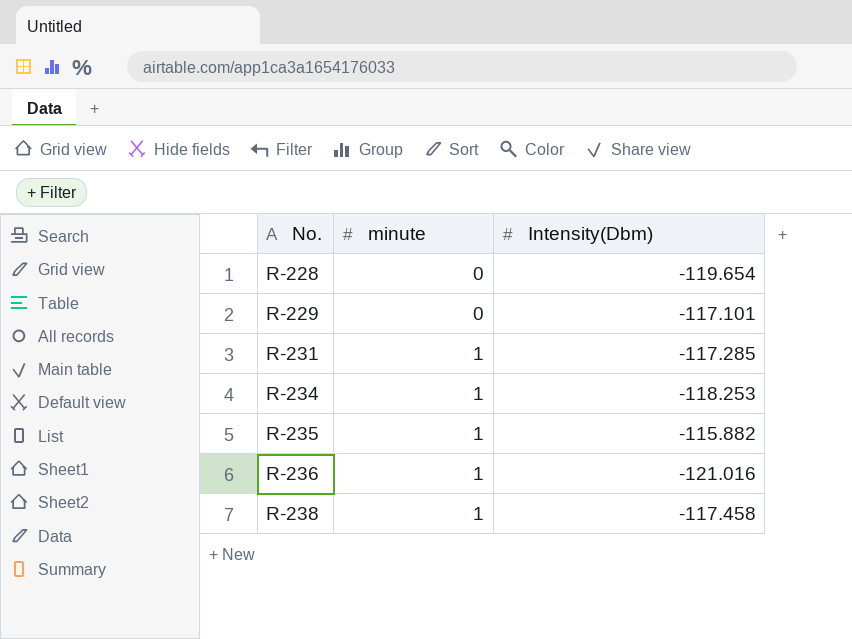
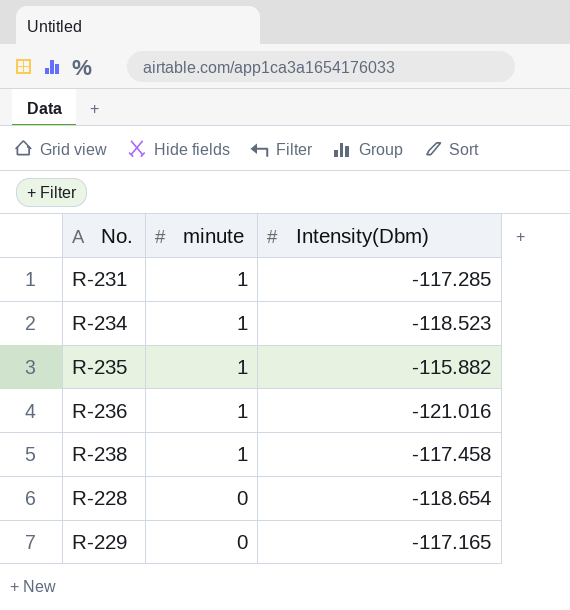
row order: No. ascending -> minute descending
R-234 | Intensity(Dbm): -118.253 -> -118.523
R-228 | Intensity(Dbm): -119.654 -> -118.654
R-229 | Intensity(Dbm): -117.101 -> -117.165

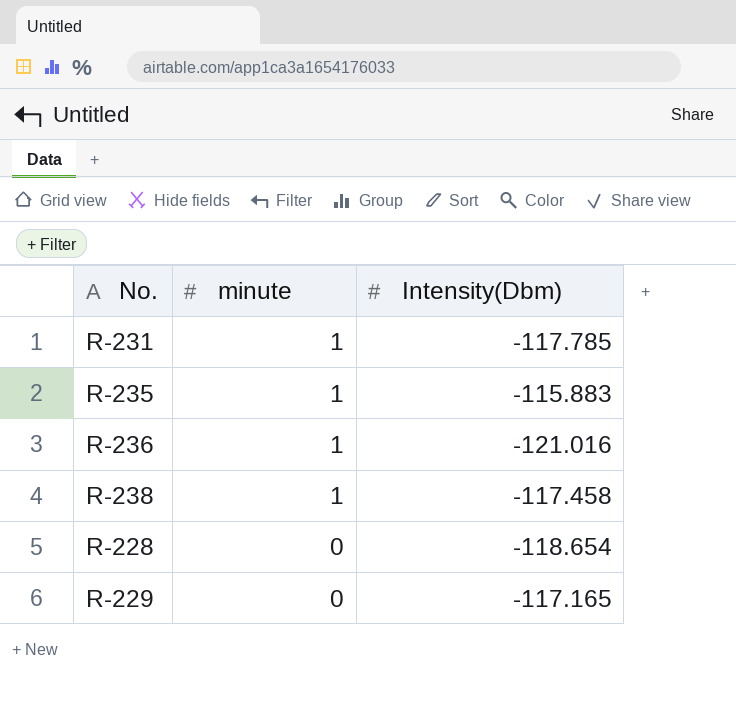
row R-234: 1 | -118.523 -> none
R-231 | Intensity(Dbm): -117.285 -> -117.785
R-235 | Intensity(Dbm): -115.882 -> -115.883

